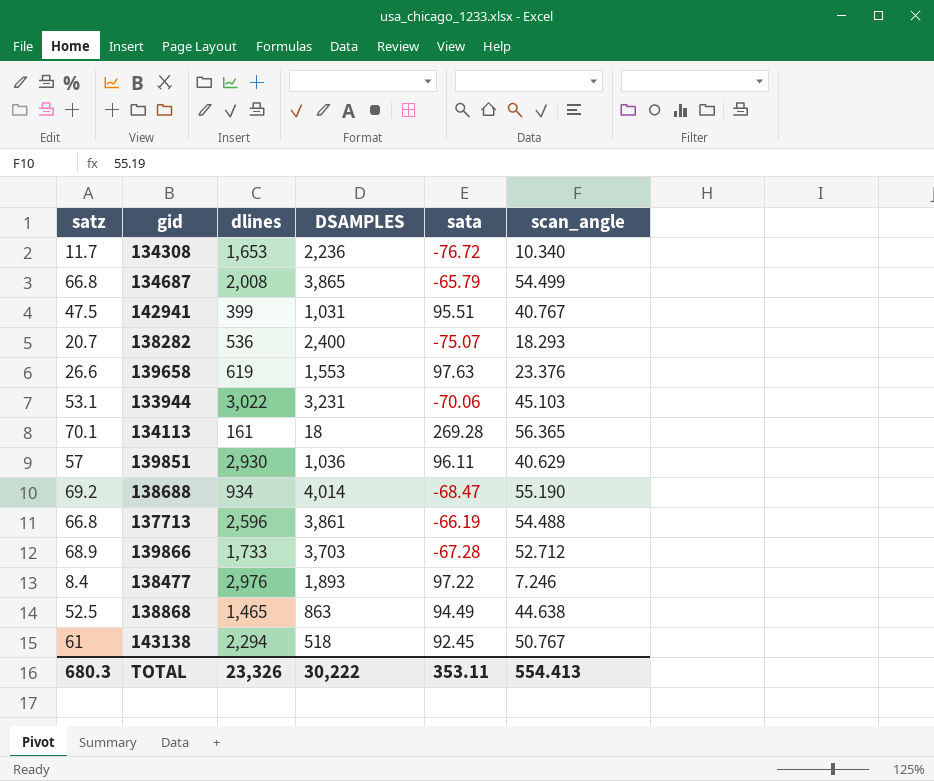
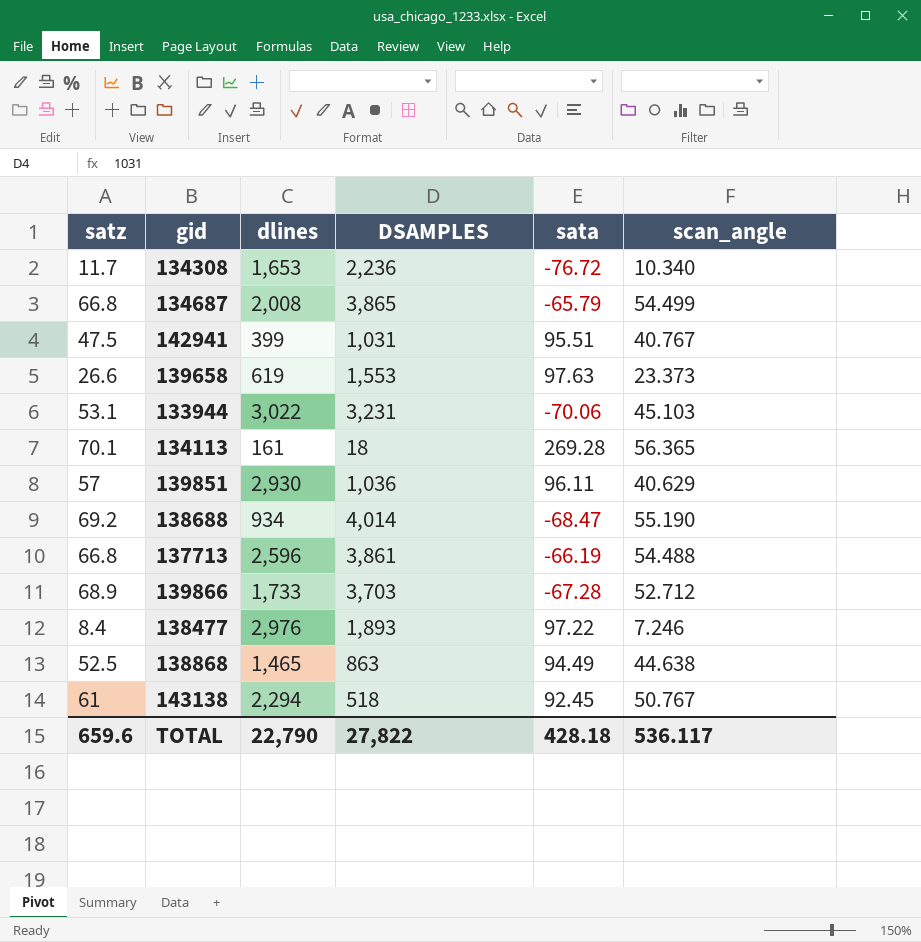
row 138282: 20.7 | 536 | 2,400 | -75.07 | 18.293 -> none
139658 | scan_angle: 23.376 -> 23.373
TOTAL | satz: 680.3 -> 659.6
TOTAL | dlines: 23,326 -> 22,790
TOTAL | DSAMPLES: 30,222 -> 27,822
TOTAL | sata: 353.11 -> 428.18
TOTAL | scan_angle: 554.413 -> 536.117

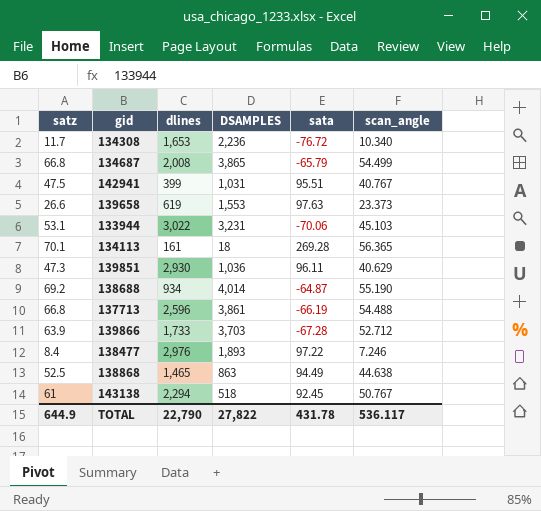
139851 | satz: 57 -> 47.3
138688 | sata: -68.47 -> -64.87
139866 | satz: 68.9 -> 63.9
TOTAL | satz: 659.6 -> 644.9
TOTAL | sata: 428.18 -> 431.78

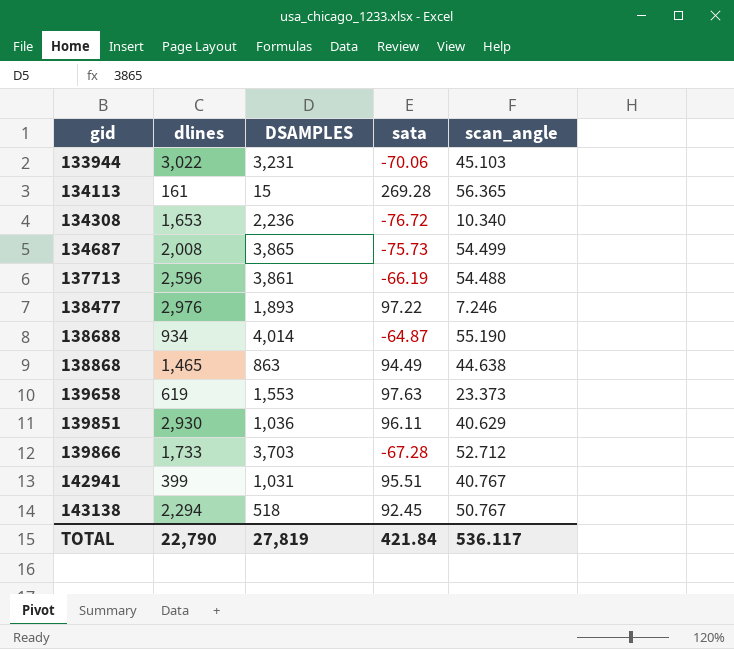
row order: none -> gid ascending
column satz | position: 1 -> none
134113 | DSAMPLES: 18 -> 15
134687 | sata: -65.79 -> -75.73
TOTAL | DSAMPLES: 27,822 -> 27,819
TOTAL | sata: 431.78 -> 421.84

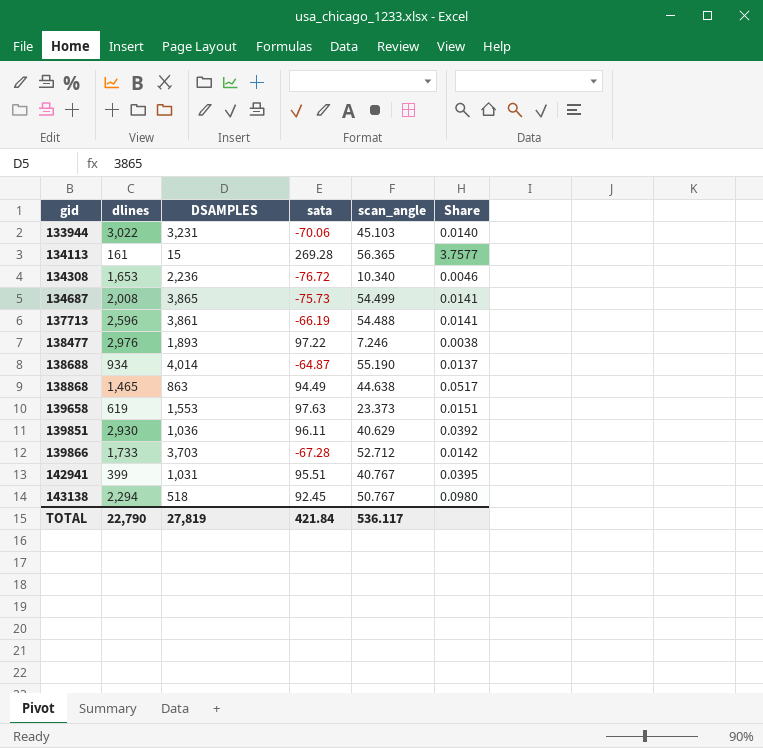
column Share | formula: none -> [scan_angle] / [DSAMPLES]

